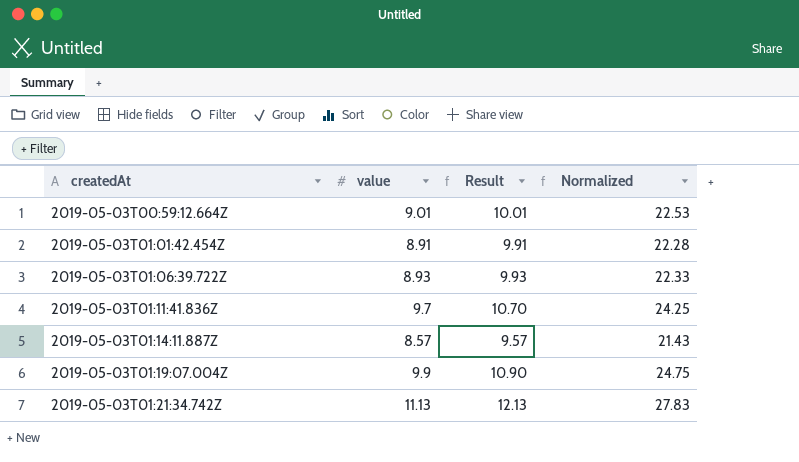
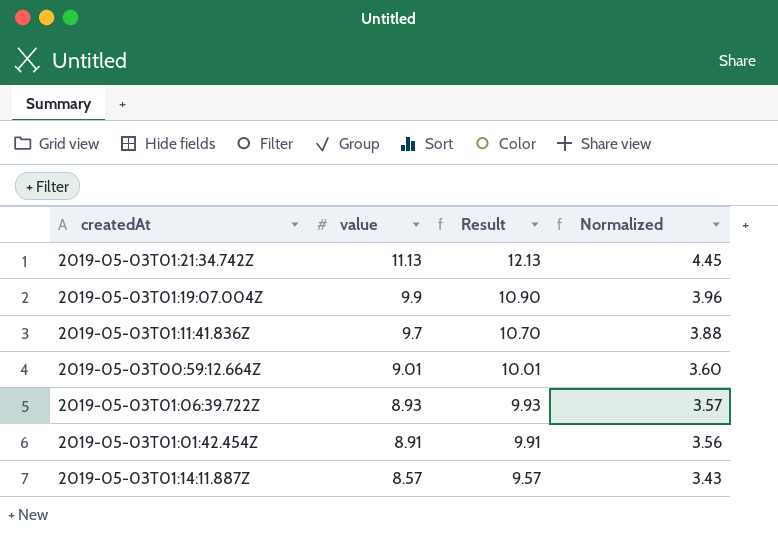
row order: createdAt ascending -> value descending
column Normalized | formula: [value] * 2.5 -> [value] * 0.4

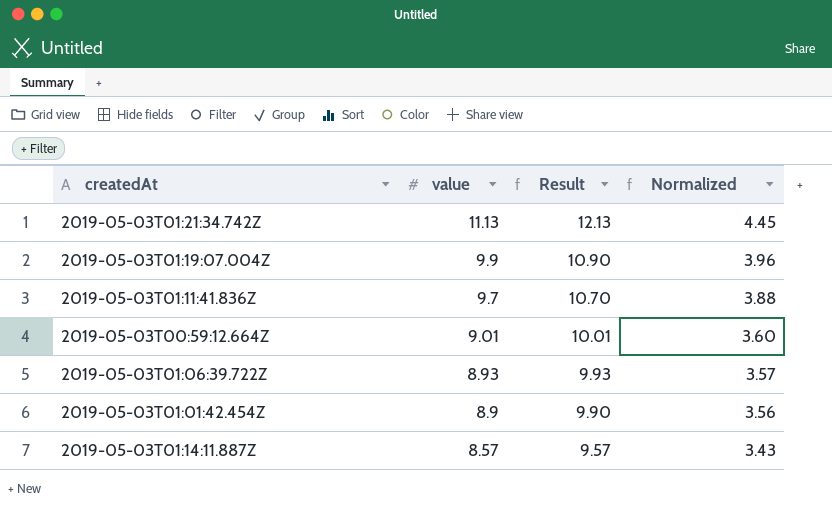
2019-05-03T01:01:42.454Z | value: 8.91 -> 8.9
2019-05-03T01:01:42.454Z | Result: 9.91 -> 9.90

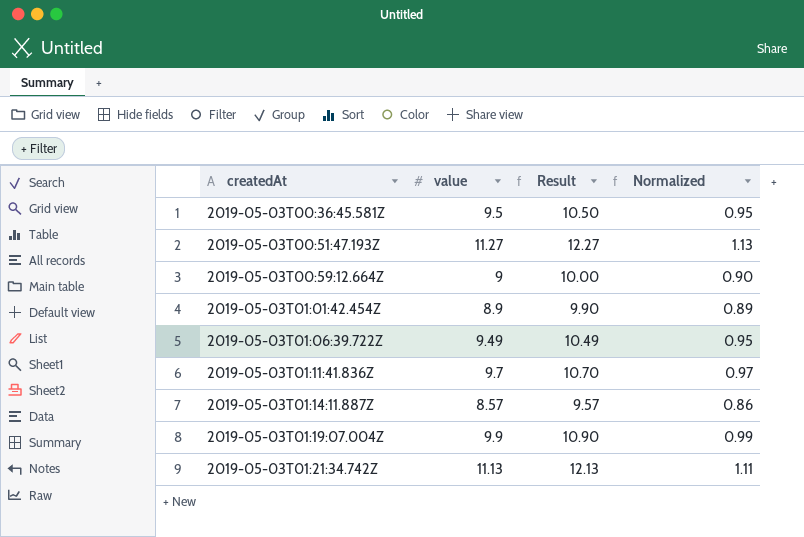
row order: value descending -> createdAt ascending
column Normalized | formula: [value] * 0.4 -> [value] * 0.1
row 2019-05-03T00:36:45.581Z: none -> 9.5 | 10.50 | 0.95
row 2019-05-03T00:51:47.193Z: none -> 11.27 | 12.27 | 1.13
2019-05-03T00:59:12.664Z | value: 9.01 -> 9
2019-05-03T00:59:12.664Z | Result: 10.01 -> 10.00
2019-05-03T01:06:39.722Z | value: 8.93 -> 9.49
2019-05-03T01:06:39.722Z | Result: 9.93 -> 10.49

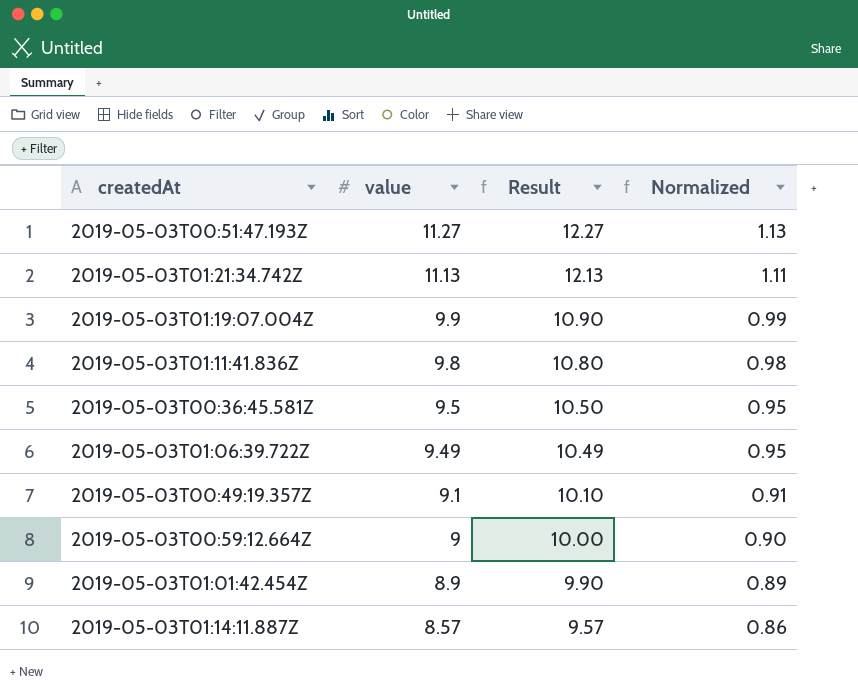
row order: createdAt ascending -> value descending
2019-05-03T01:11:41.836Z | value: 9.7 -> 9.8
2019-05-03T01:11:41.836Z | Result: 10.70 -> 10.80
2019-05-03T01:11:41.836Z | Normalized: 0.97 -> 0.98
row 2019-05-03T00:49:19.357Z: none -> 9.1 | 10.10 | 0.91

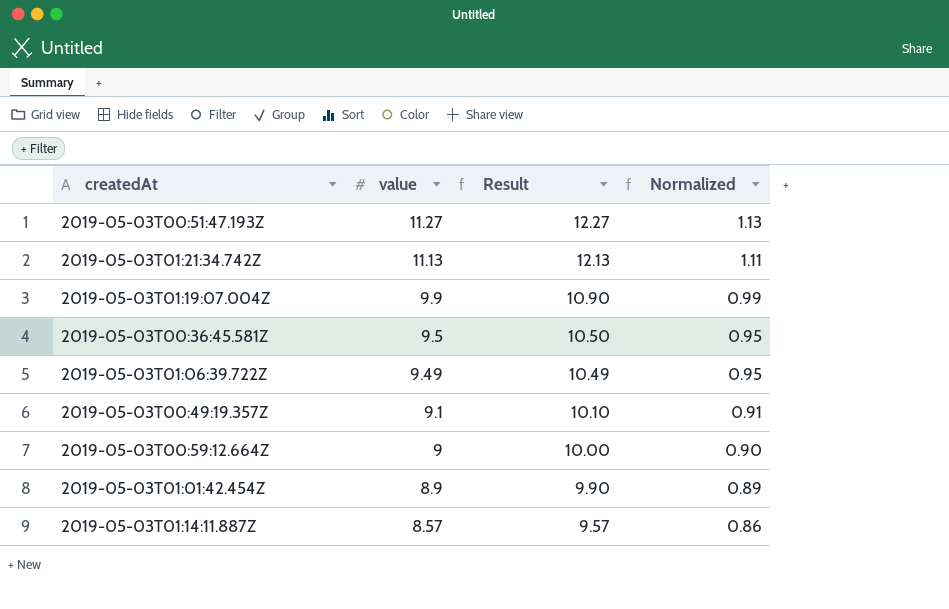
row 2019-05-03T01:11:41.836Z: 9.8 | 10.80 | 0.98 -> none

